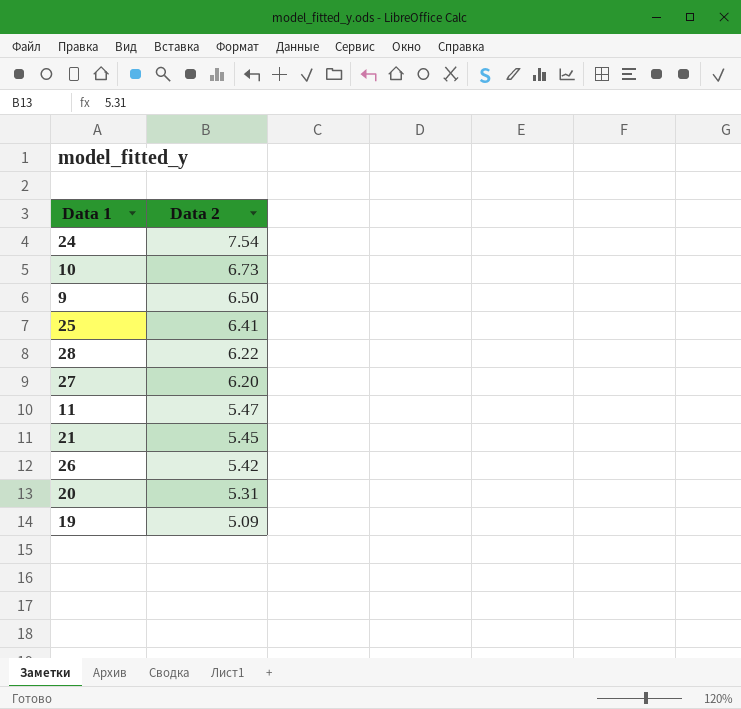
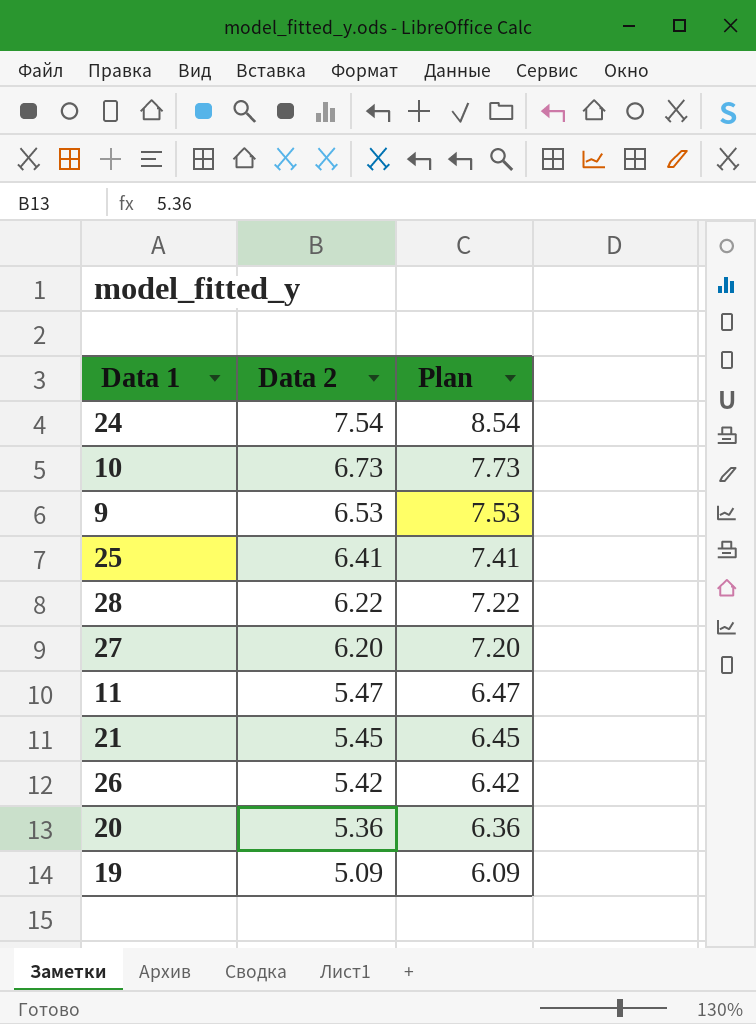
column Plan | formula: none -> [Data 2] + 1
9 | Data 2: 6.50 -> 6.53
20 | Data 2: 5.31 -> 5.36

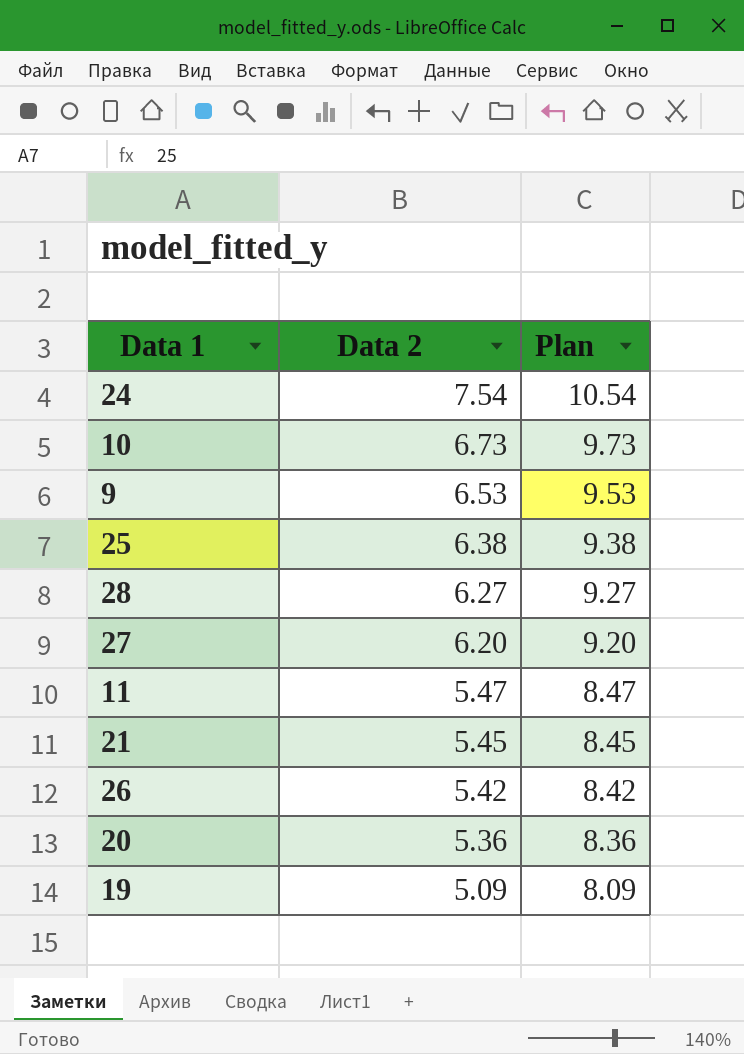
column Plan | formula: [Data 2] + 1 -> [Data 2] + 3
25 | Data 2: 6.41 -> 6.38
28 | Data 2: 6.22 -> 6.27

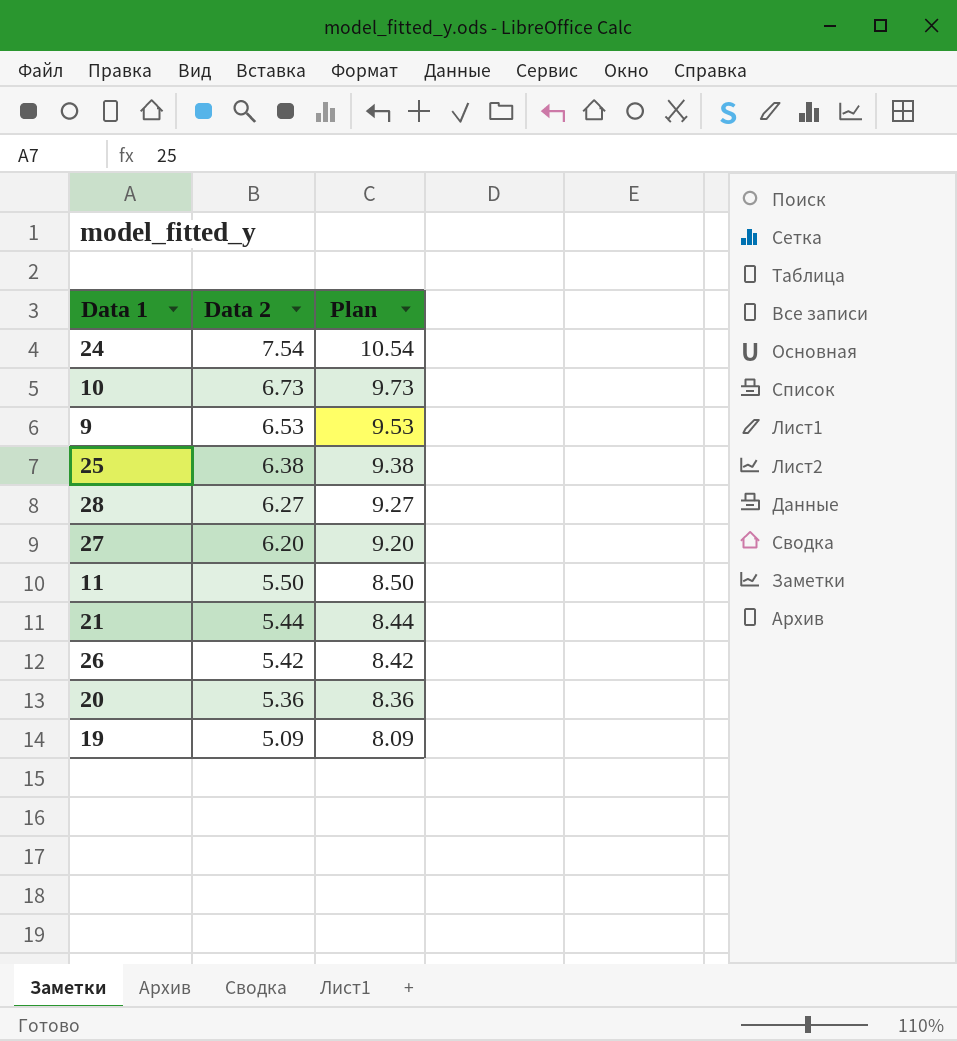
11 | Data 2: 5.47 -> 5.50
11 | Plan: 8.47 -> 8.50
21 | Data 2: 5.45 -> 5.44
21 | Plan: 8.45 -> 8.44

